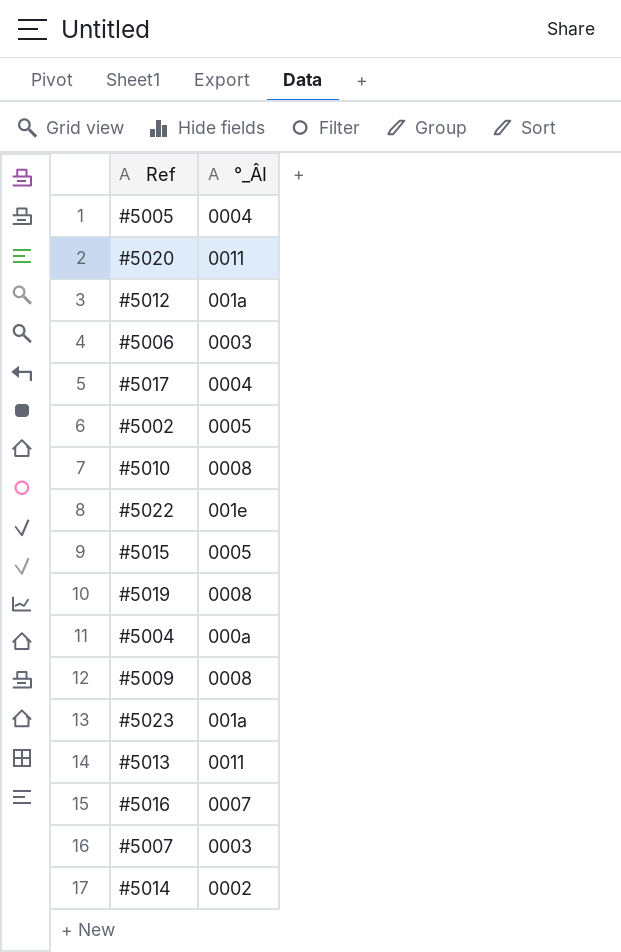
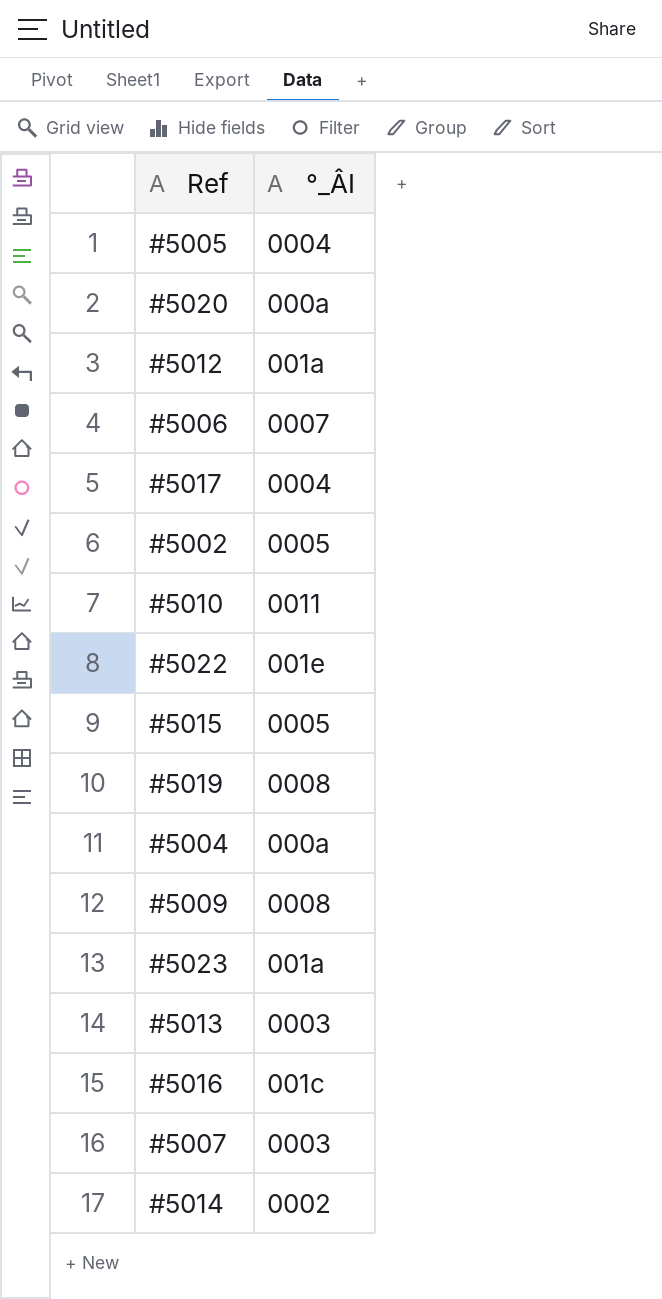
#5020 | °_ÂI: 0011 -> 000a
#5006 | °_ÂI: 0003 -> 0007
#5010 | °_ÂI: 0008 -> 0011
#5013 | °_ÂI: 0011 -> 0003
#5016 | °_ÂI: 0007 -> 001c

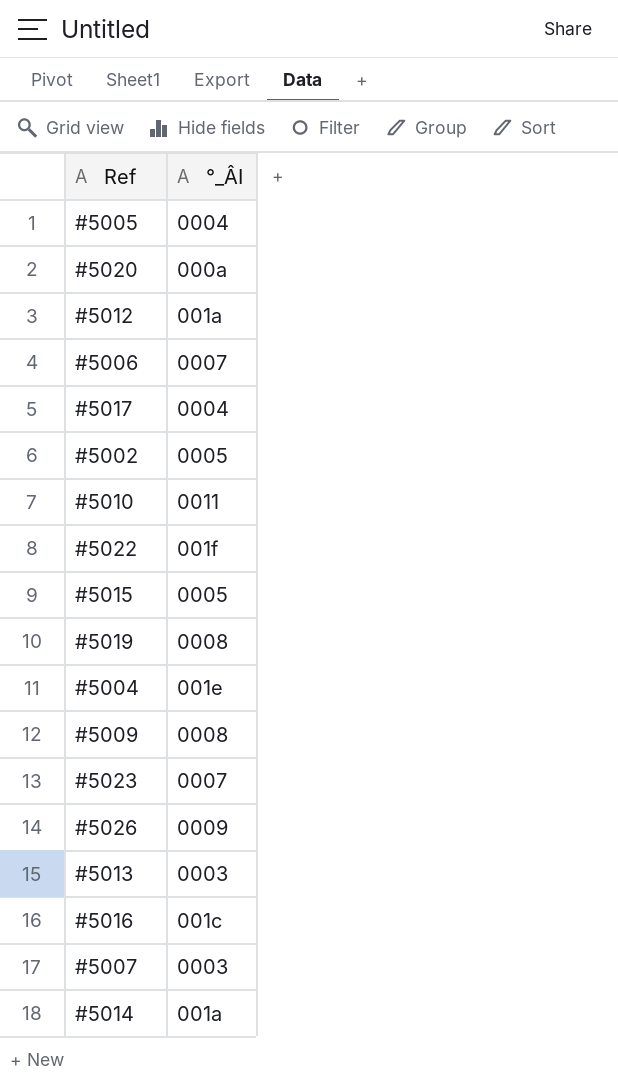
#5022 | °_ÂI: 001e -> 001f
#5004 | °_ÂI: 000a -> 001e
#5023 | °_ÂI: 001a -> 0007
row #5026: none -> 0009
#5014 | °_ÂI: 0002 -> 001a

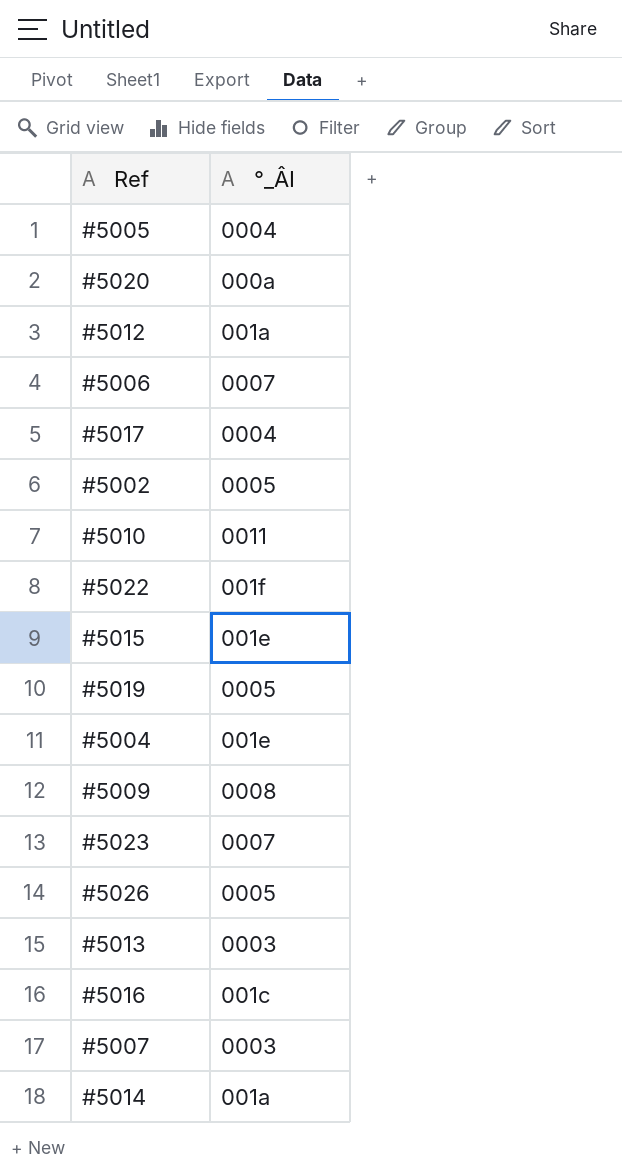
#5015 | °_ÂI: 0005 -> 001e
#5019 | °_ÂI: 0008 -> 0005
#5026 | °_ÂI: 0009 -> 0005

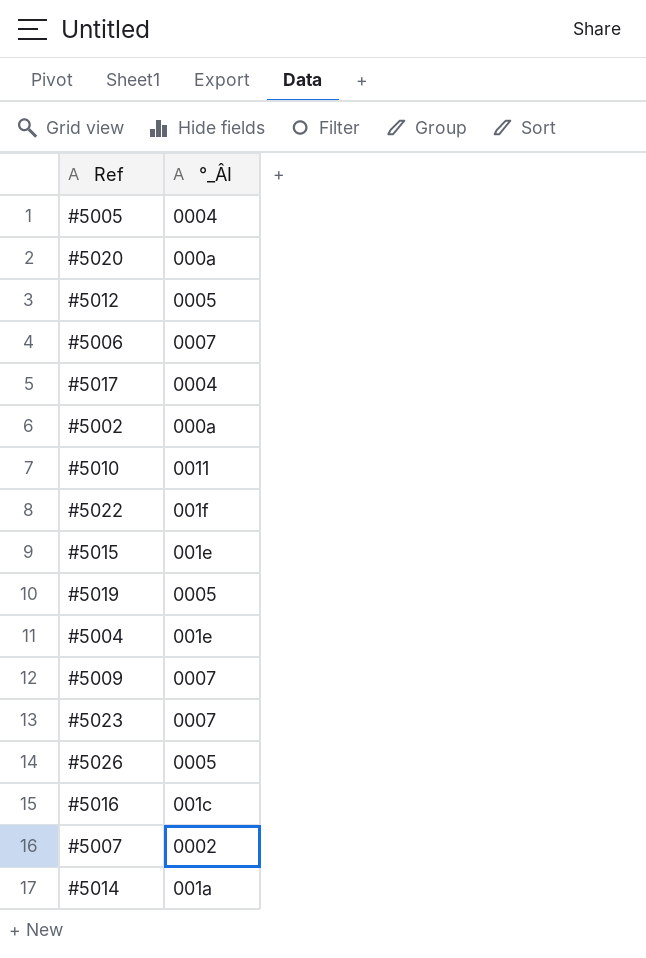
row #5013: 0003 -> none
#5012 | °_ÂI: 001a -> 0005
#5002 | °_ÂI: 0005 -> 000a
#5009 | °_ÂI: 0008 -> 0007
#5007 | °_ÂI: 0003 -> 0002

